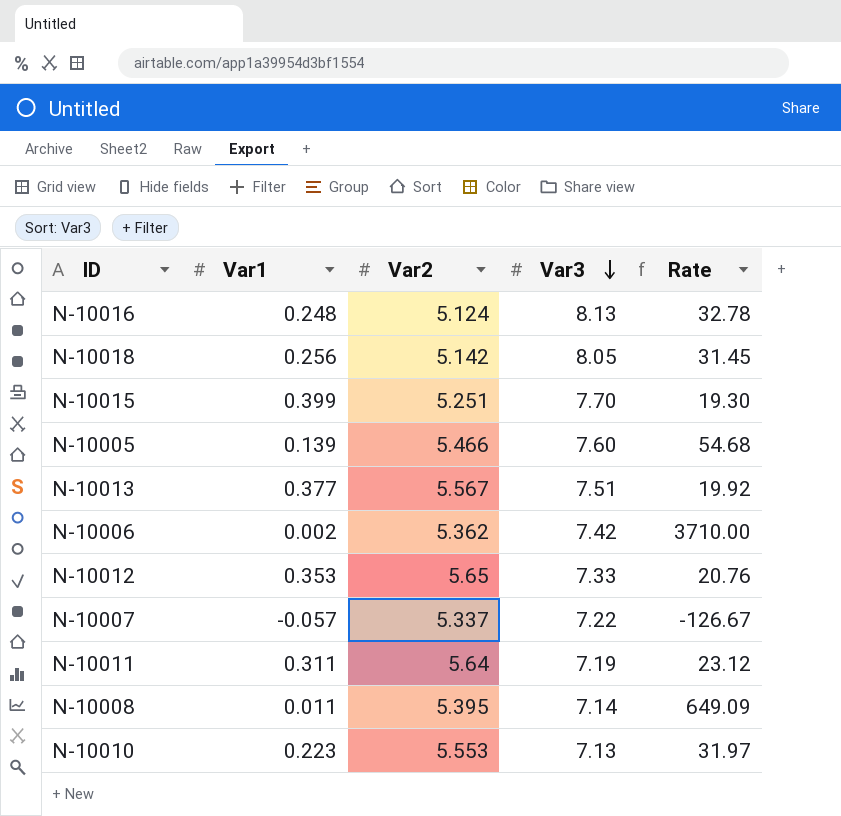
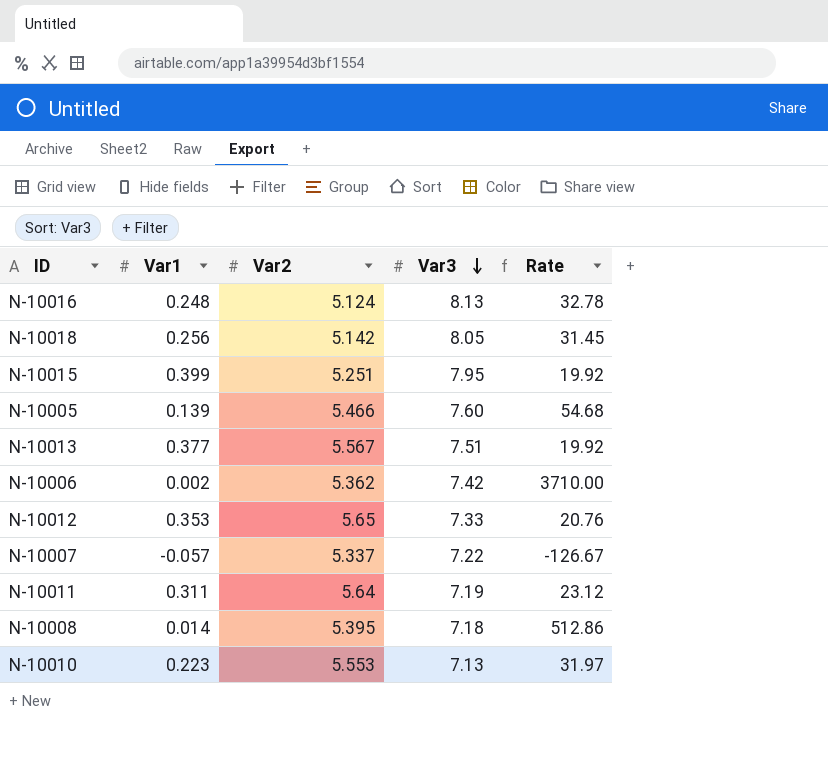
N-10015 | Var3: 7.70 -> 7.95
N-10015 | Rate: 19.30 -> 19.92
N-10008 | Var1: 0.011 -> 0.014
N-10008 | Var3: 7.14 -> 7.18
N-10008 | Rate: 649.09 -> 512.86

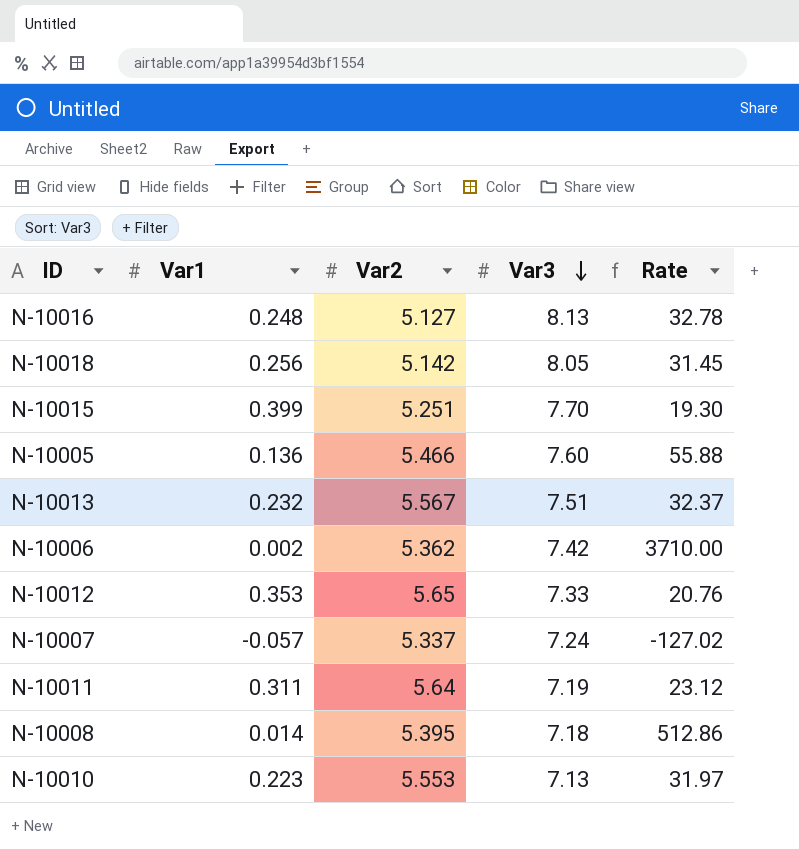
N-10016 | Var2: 5.124 -> 5.127
N-10015 | Var3: 7.95 -> 7.70
N-10015 | Rate: 19.92 -> 19.30
N-10005 | Var1: 0.139 -> 0.136
N-10005 | Rate: 54.68 -> 55.88
N-10013 | Var1: 0.377 -> 0.232
N-10013 | Rate: 19.92 -> 32.37
N-10007 | Var3: 7.22 -> 7.24
N-10007 | Rate: -126.67 -> -127.02

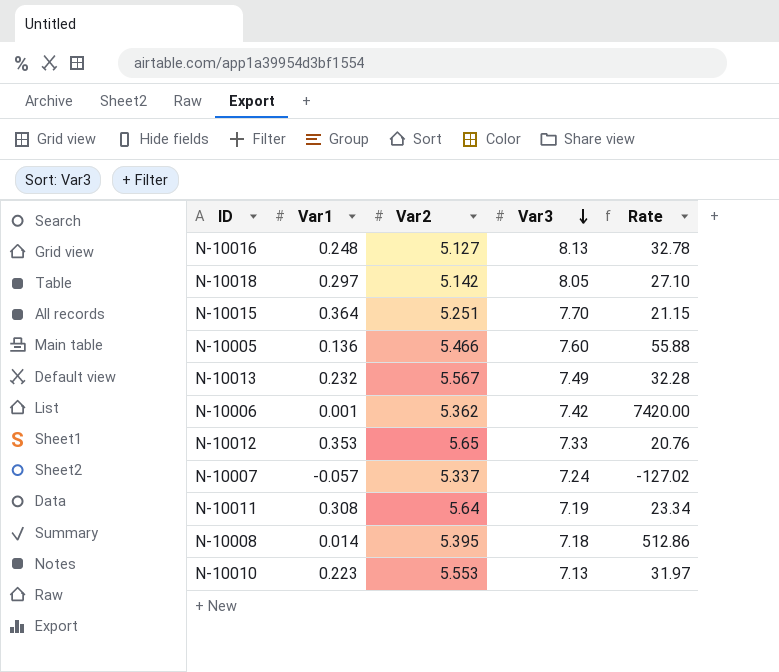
N-10018 | Var1: 0.256 -> 0.297
N-10018 | Rate: 31.45 -> 27.10
N-10015 | Var1: 0.399 -> 0.364
N-10015 | Rate: 19.30 -> 21.15
N-10013 | Var3: 7.51 -> 7.49
N-10013 | Rate: 32.37 -> 32.28
N-10006 | Var1: 0.002 -> 0.001
N-10006 | Rate: 3710.00 -> 7420.00
N-10011 | Var1: 0.311 -> 0.308
N-10011 | Rate: 23.12 -> 23.34

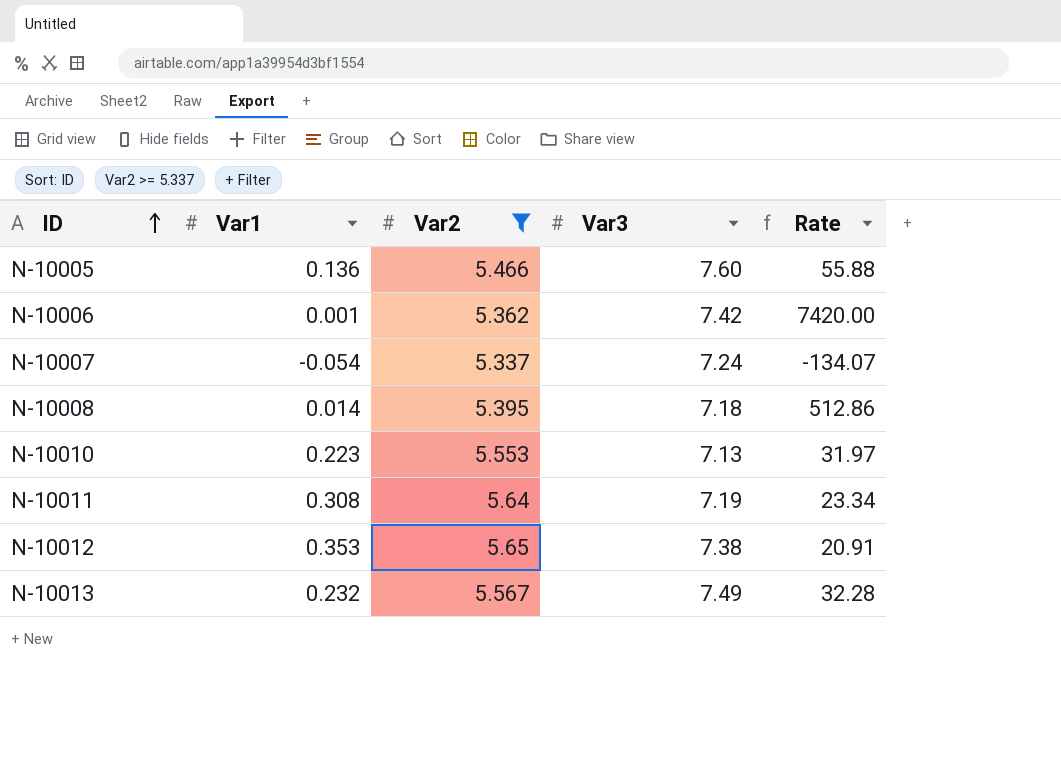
filter: none -> Var2 >= 5.337
row order: Var3 descending -> ID ascending
N-10007 | Var1: -0.057 -> -0.054
N-10007 | Rate: -127.02 -> -134.07
N-10012 | Var3: 7.33 -> 7.38
N-10012 | Rate: 20.76 -> 20.91

